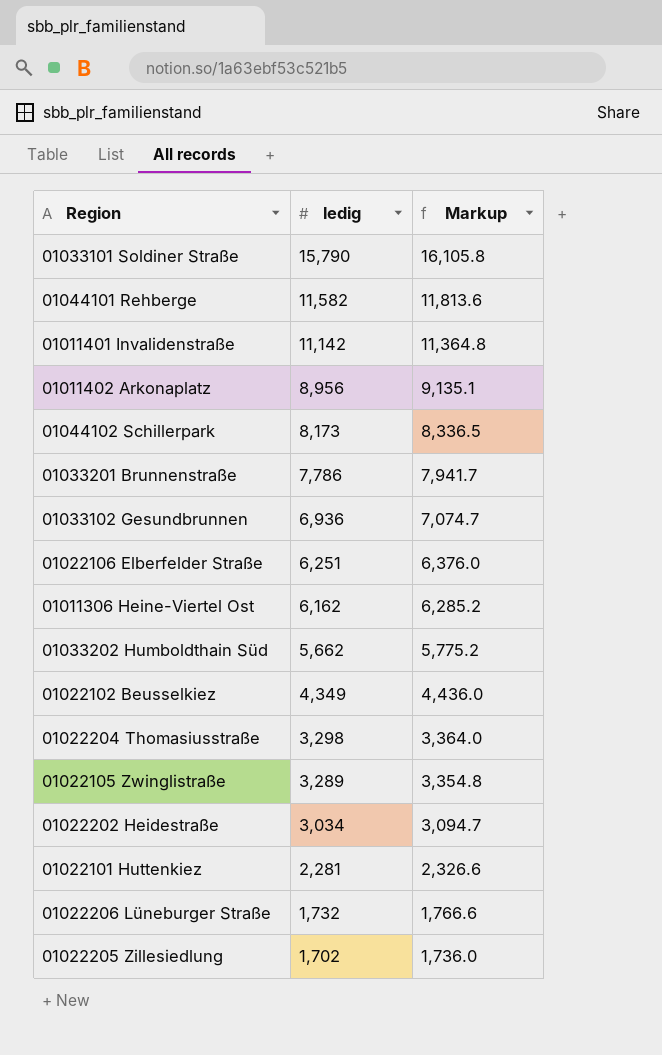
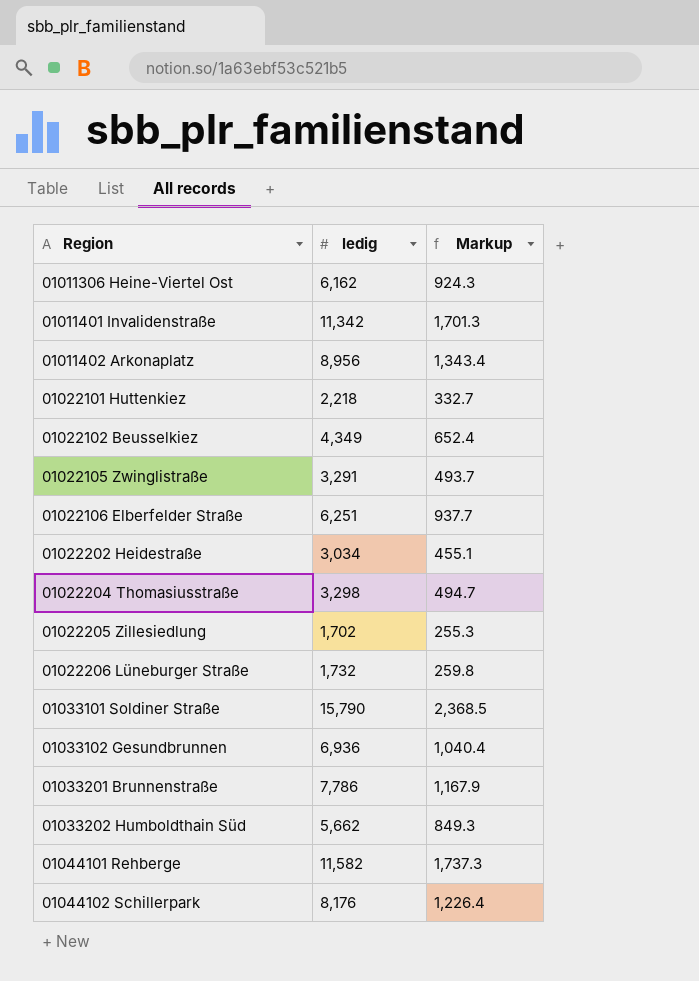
row order: ledig descending -> Region ascending
column Markup | formula: [ledig] * 1.02 -> [ledig] * 0.15
01011401 Invalidenstraße | ledig: 11,142 -> 11,342
01022101 Huttenkiez | ledig: 2,281 -> 2,218
01022105 Zwinglistraße | ledig: 3,289 -> 3,291
01044102 Schillerpark | ledig: 8,173 -> 8,176

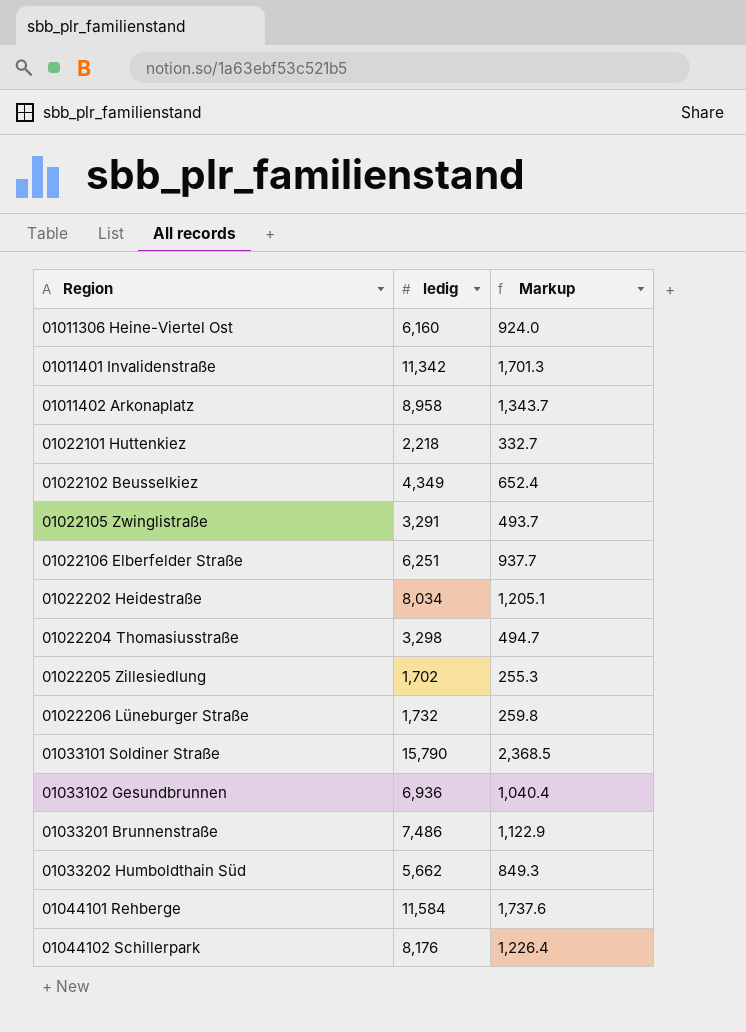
01011306 Heine-Viertel Ost | ledig: 6,162 -> 6,160
01011306 Heine-Viertel Ost | Markup: 924.3 -> 924.0
01011402 Arkonaplatz | ledig: 8,956 -> 8,958
01011402 Arkonaplatz | Markup: 1,343.4 -> 1,343.7
01022202 Heidestraße | ledig: 3,034 -> 8,034
01022202 Heidestraße | Markup: 455.1 -> 1,205.1
01033201 Brunnenstraße | ledig: 7,786 -> 7,486
01033201 Brunnenstraße | Markup: 1,167.9 -> 1,122.9
01044101 Rehberge | ledig: 11,582 -> 11,584
01044101 Rehberge | Markup: 1,737.3 -> 1,737.6

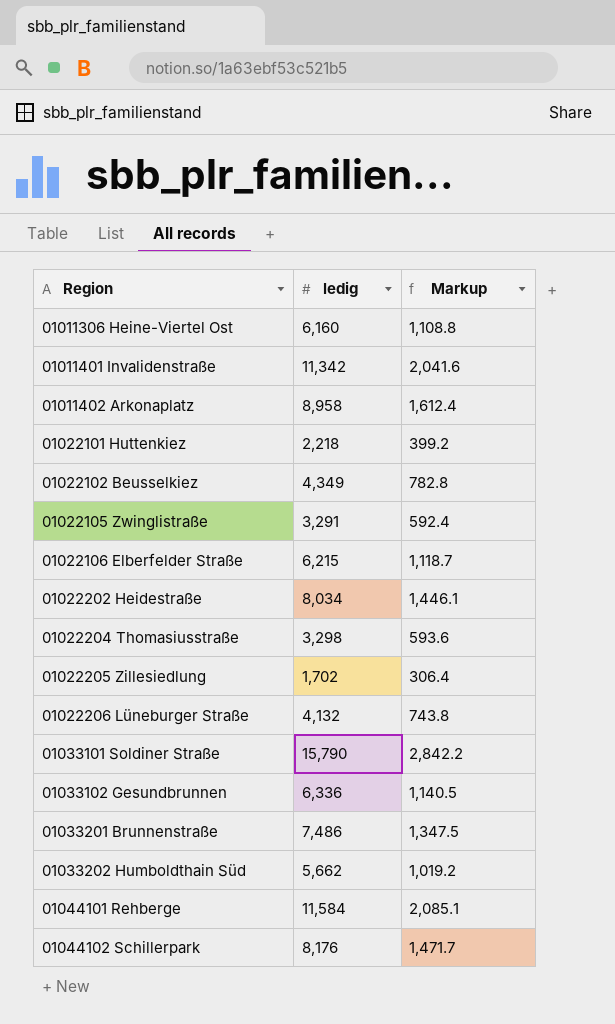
column Markup | formula: [ledig] * 0.15 -> [ledig] * 0.18
01022106 Elberfelder Straße | ledig: 6,251 -> 6,215
01022206 Lüneburger Straße | ledig: 1,732 -> 4,132
01033102 Gesundbrunnen | ledig: 6,936 -> 6,336

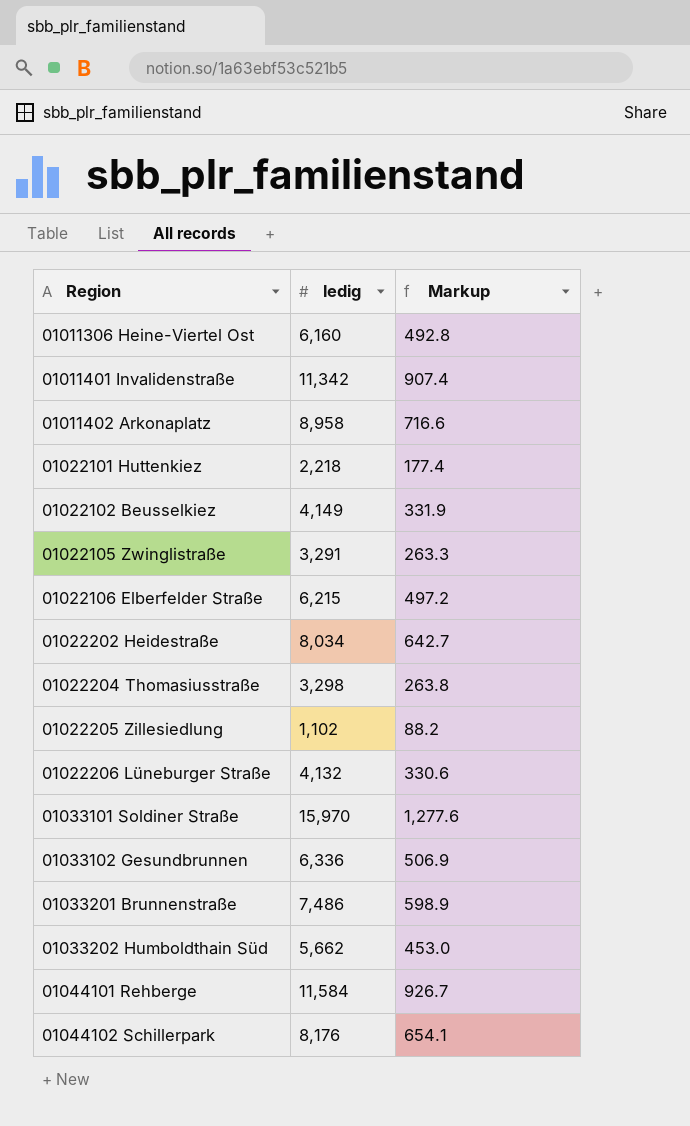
column Markup | formula: [ledig] * 0.18 -> [ledig] * 0.08
01022102 Beusselkiez | ledig: 4,349 -> 4,149
01022205 Zillesiedlung | ledig: 1,702 -> 1,102
01033101 Soldiner Straße | ledig: 15,790 -> 15,970

